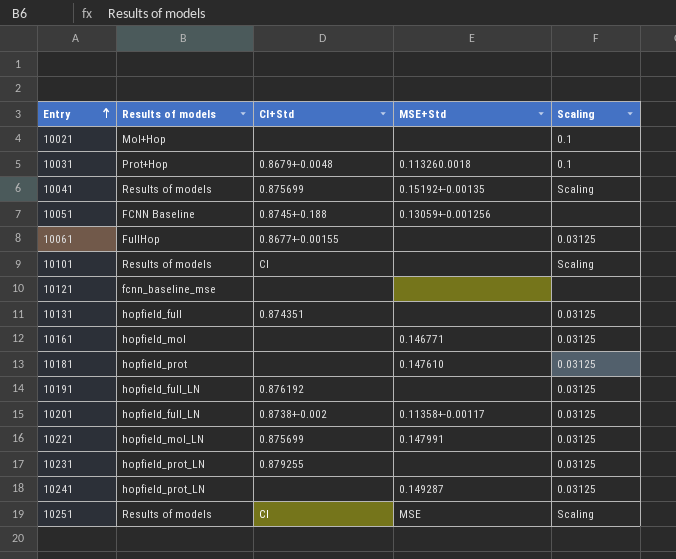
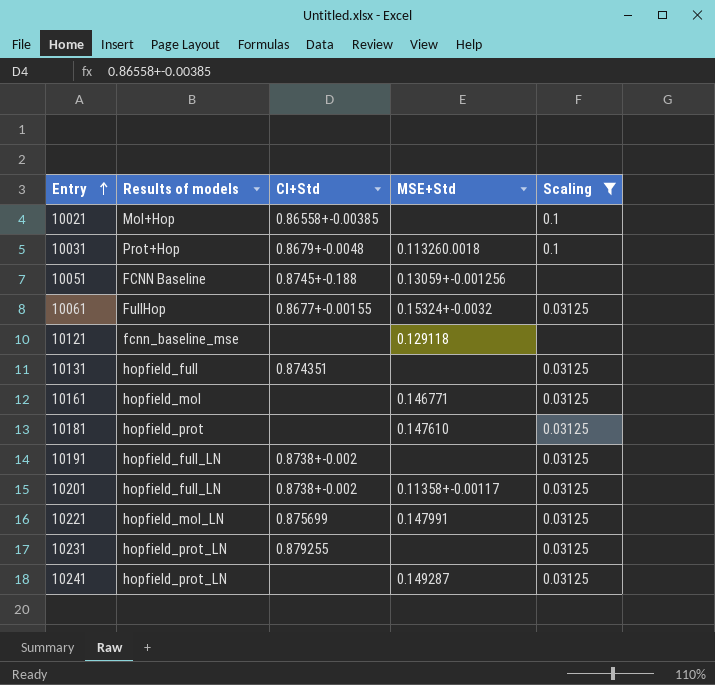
filter: none -> Scaling != Scaling
10021 | CI+Std: none -> 0.86558+-0.00385
10061 | MSE+Std: none -> 0.15324+-0.0032
10121 | MSE+Std: none -> 0.129118
10191 | CI+Std: 0.876192 -> 0.8738+-0.002

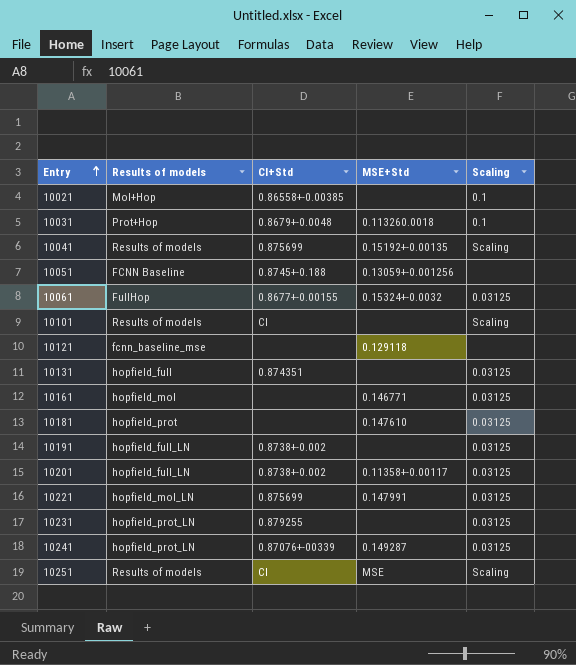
filter: Scaling != Scaling -> none
10241 | CI+Std: none -> 0.87076+-00339

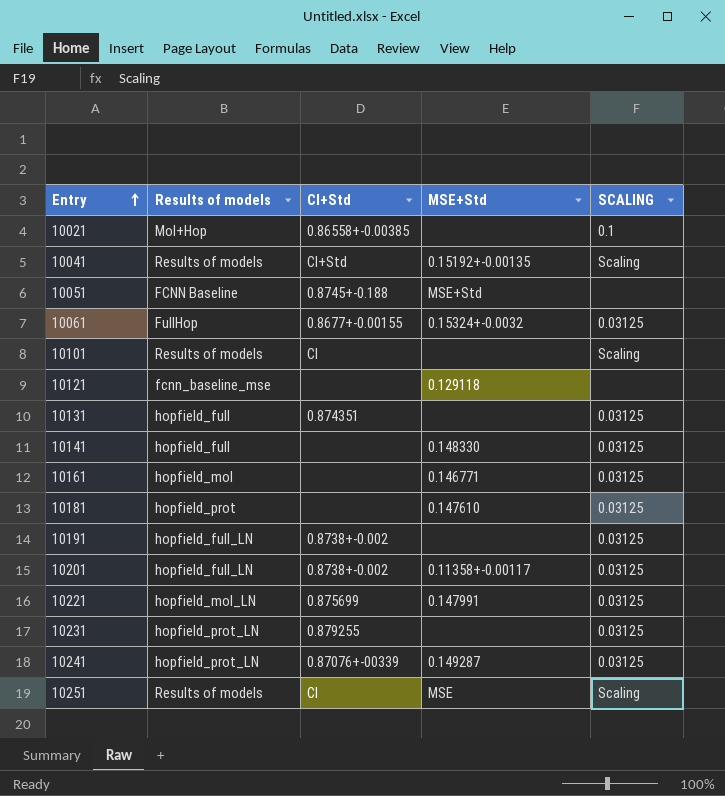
column name: Scaling -> SCALING
row 10031: Prot+Hop | 0.8679+-0.0048 | 0.113260.0018 | 0.1 -> none
10041 | CI+Std: 0.875699 -> CI+Std
10051 | MSE+Std: 0.13059+-0.001256 -> MSE+Std
row 10141: none -> hopfield_full | none | 0.148330 | 0.03125

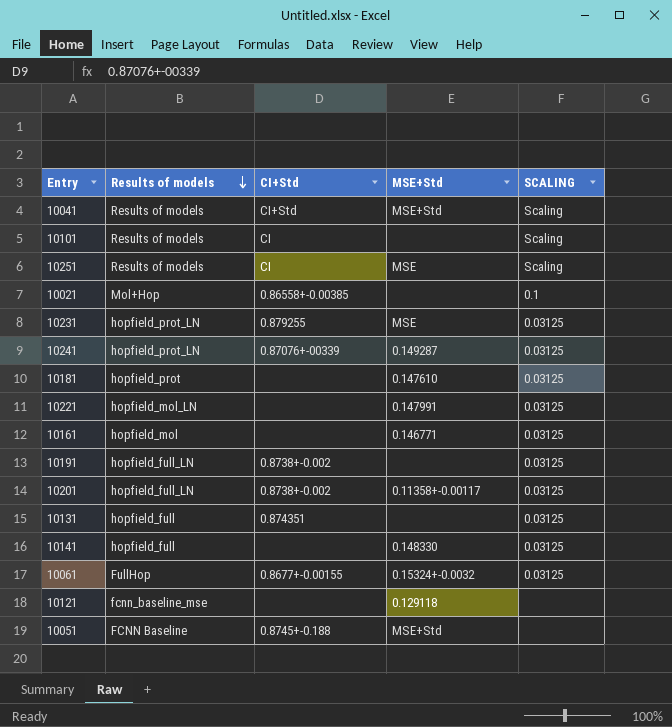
row order: Entry ascending -> Results of models descending
10041 | MSE+Std: 0.15192+-0.00135 -> MSE+Std
10231 | MSE+Std: none -> MSE
10221 | CI+Std: 0.875699 -> none

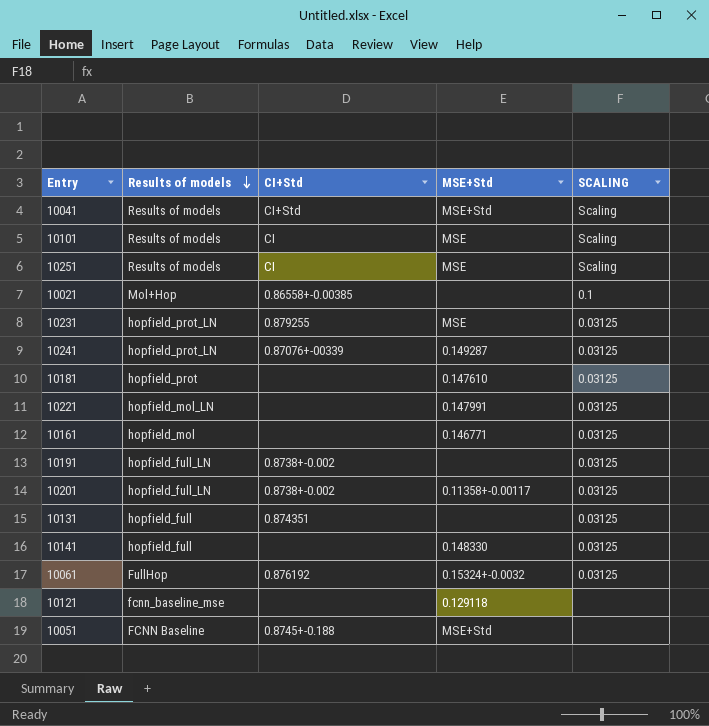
10101 | MSE+Std: none -> MSE
10061 | CI+Std: 0.8677+-0.00155 -> 0.876192

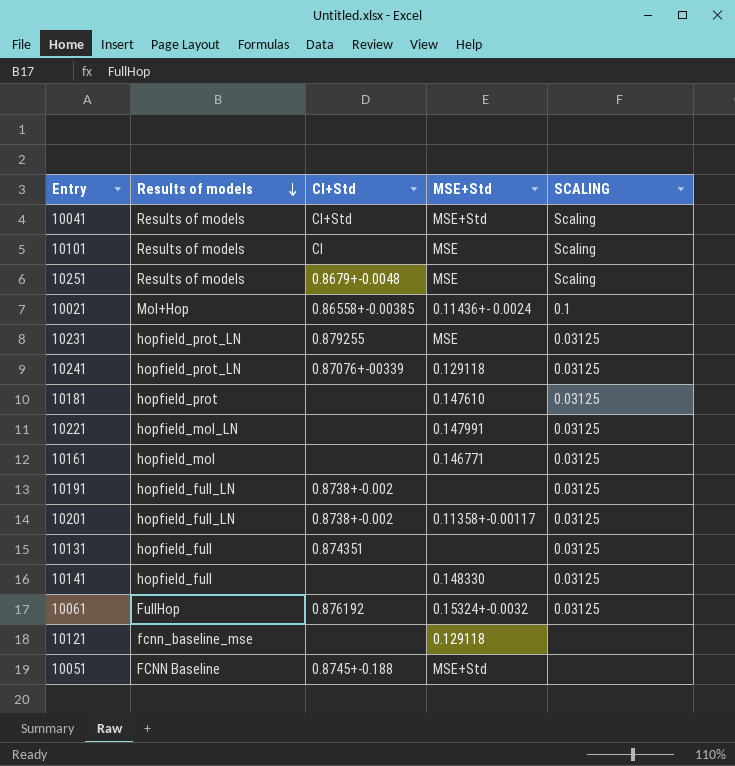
10251 | CI+Std: CI -> 0.8679+-0.0048
10021 | MSE+Std: none -> 0.11436+- 0.0024
10241 | MSE+Std: 0.149287 -> 0.129118

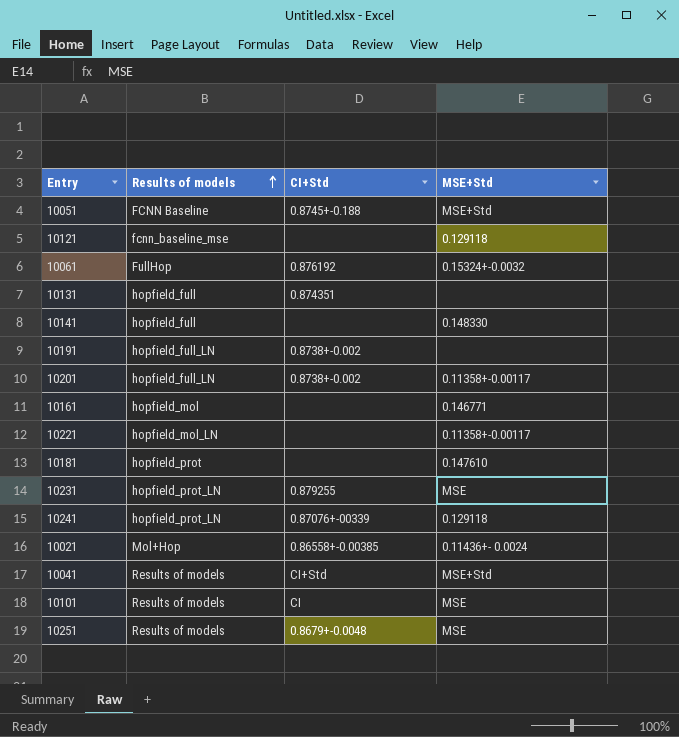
row order: Results of models descending -> Results of models ascending
column SCALING | position: 5 -> none
10221 | MSE+Std: 0.147991 -> 0.11358+-0.00117

